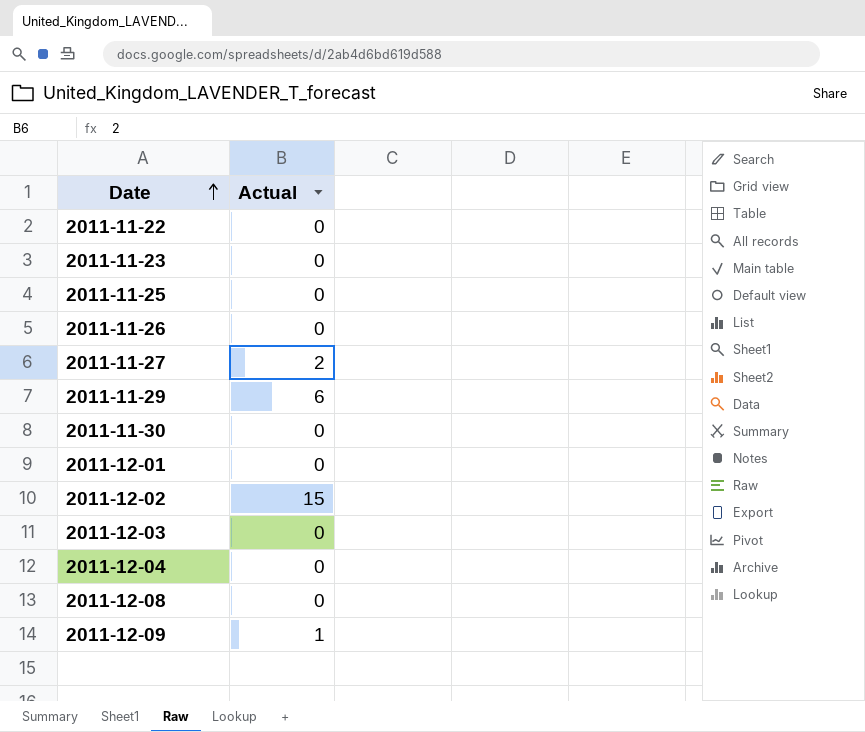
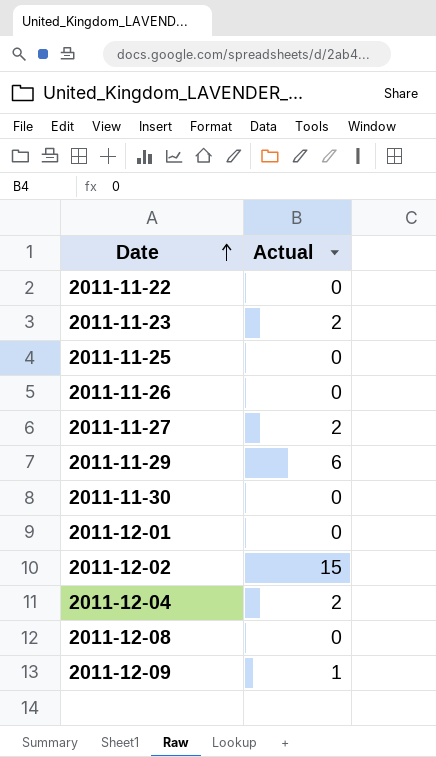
row 2011-12-03: 0 -> none
2011-11-23 | Actual: 0 -> 2
2011-12-04 | Actual: 0 -> 2

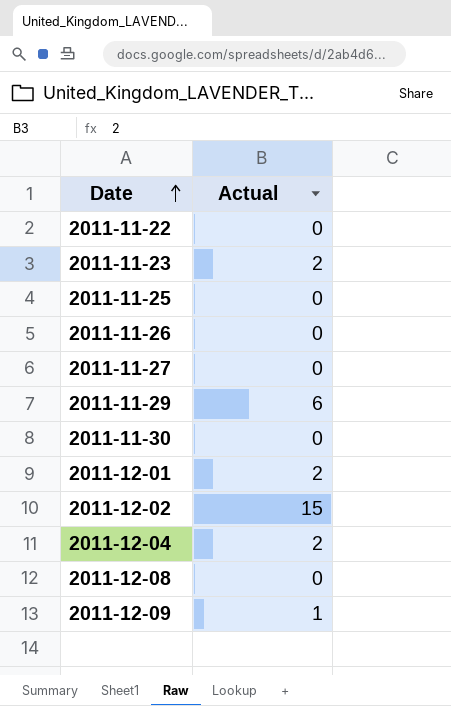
2011-11-27 | Actual: 2 -> 0
2011-12-01 | Actual: 0 -> 2

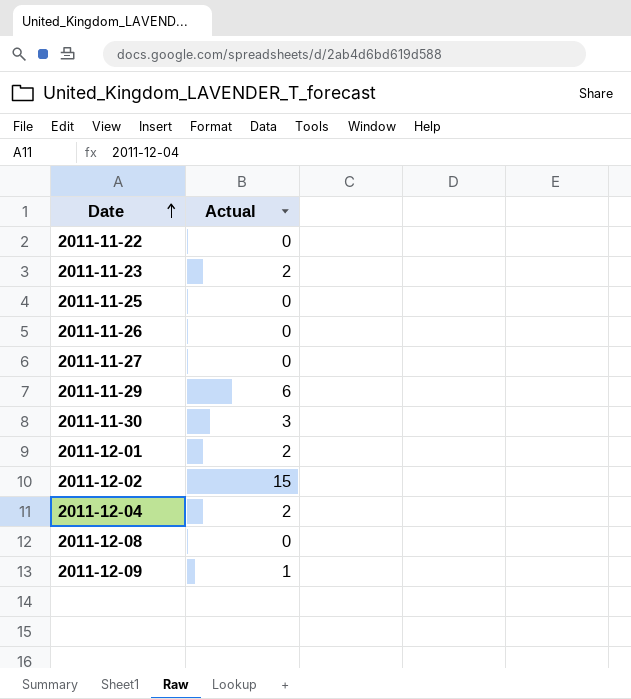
2011-11-30 | Actual: 0 -> 3

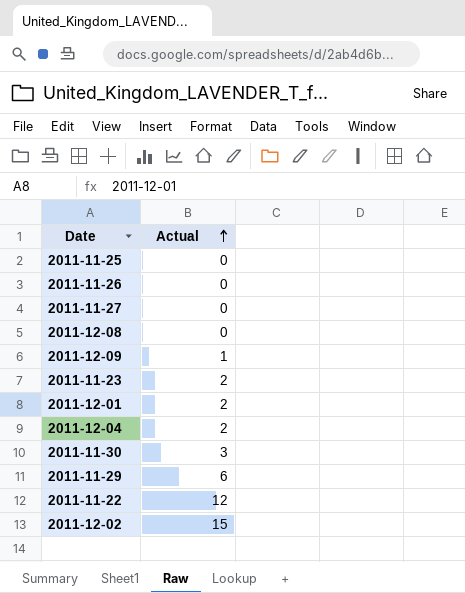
row order: Date ascending -> Actual ascending
2011-11-22 | Actual: 0 -> 12

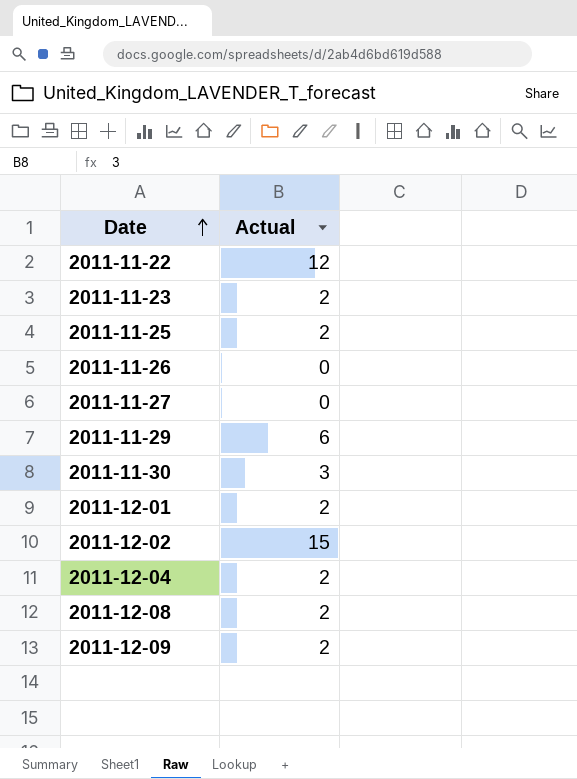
row order: Actual ascending -> Date ascending
2011-11-25 | Actual: 0 -> 2
2011-12-08 | Actual: 0 -> 2
2011-12-09 | Actual: 1 -> 2

